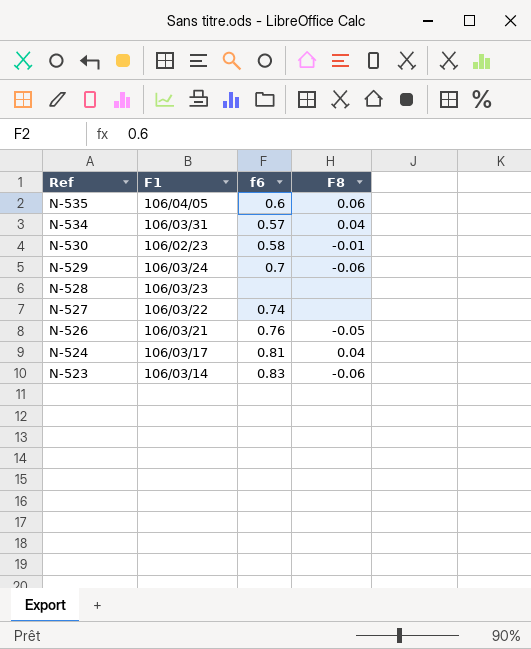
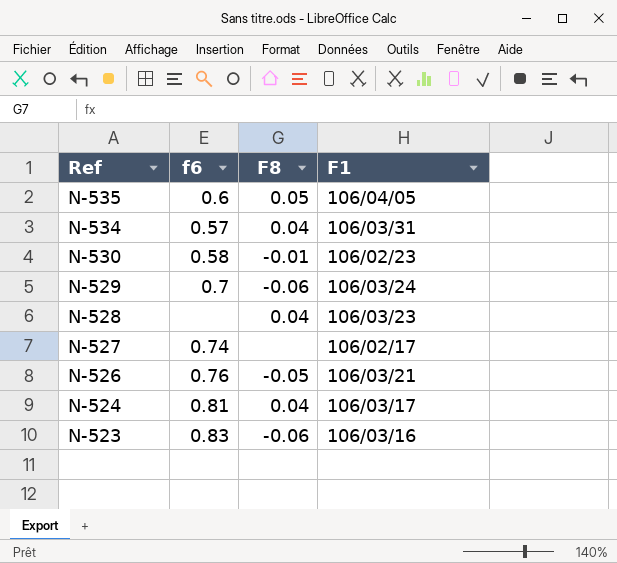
column F1 | position: 2 -> 4
N-535 | F8: 0.06 -> 0.05
N-528 | F8: none -> 0.04
N-527 | F1: 106/03/22 -> 106/02/17
N-523 | F1: 106/03/14 -> 106/03/16

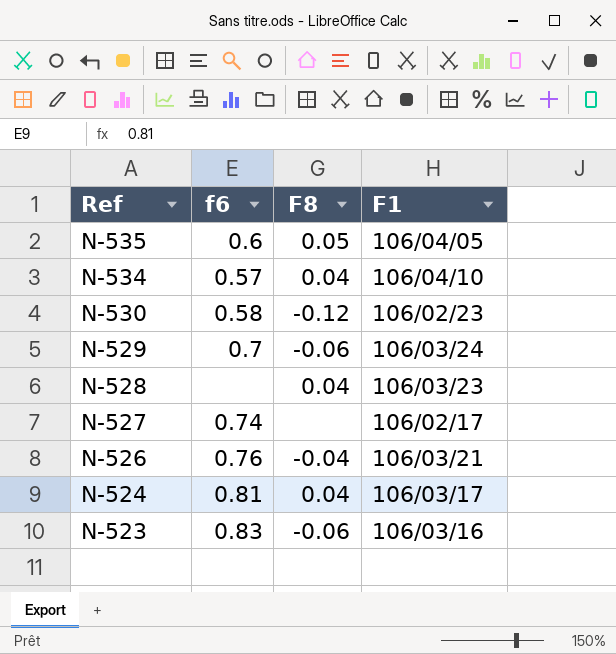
N-534 | F1: 106/03/31 -> 106/04/10
N-530 | F8: -0.01 -> -0.12
N-526 | F8: -0.05 -> -0.04

